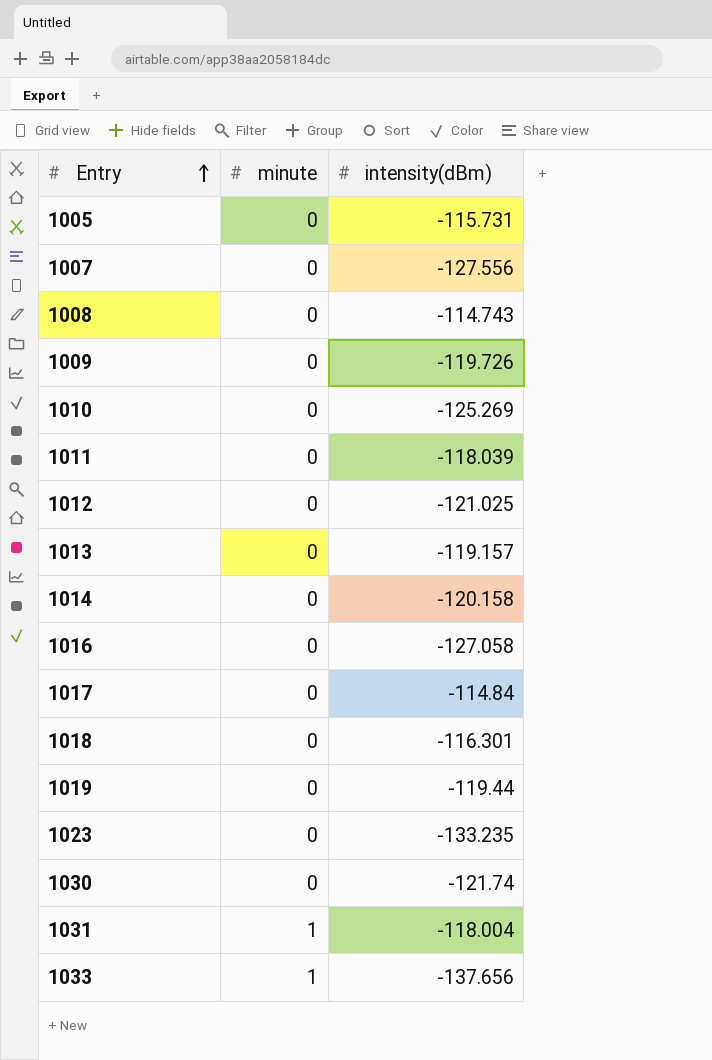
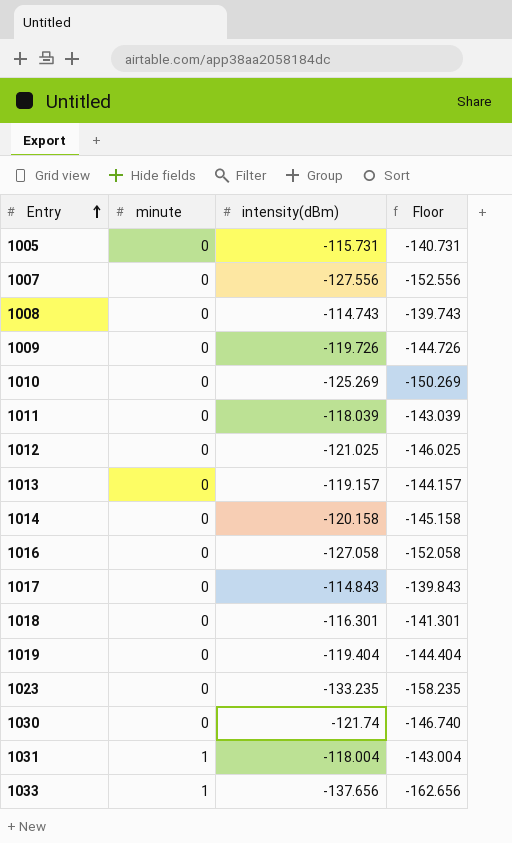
column Floor | formula: none -> [intensity(dBm)] - 25
1017 | intensity(dBm): -114.84 -> -114.843
1019 | intensity(dBm): -119.44 -> -119.404

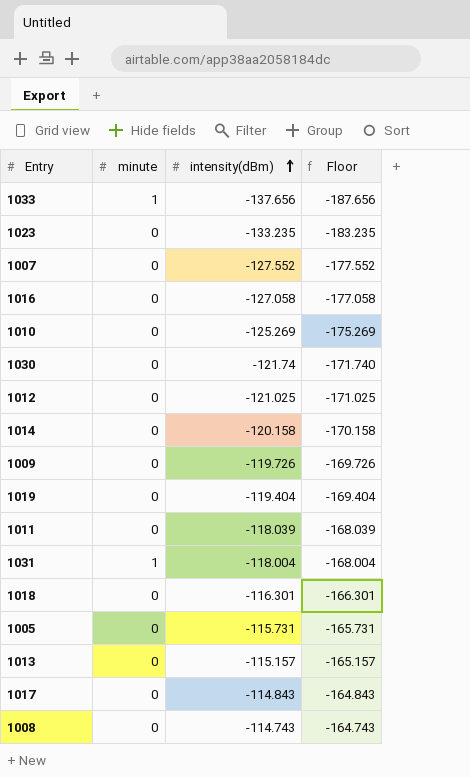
row order: Entry ascending -> intensity(dBm) ascending
column Floor | formula: [intensity(dBm)] - 25 -> [intensity(dBm)] - 50
1007 | intensity(dBm): -127.556 -> -127.552
1013 | intensity(dBm): -119.157 -> -115.157

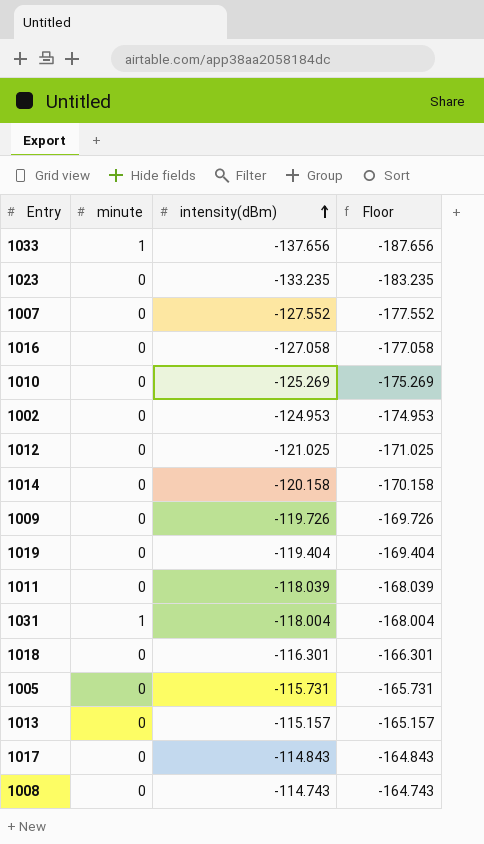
row 1030: 0 | -121.74 | -171.740 -> none
row 1002: none -> 0 | -124.953 | -174.953

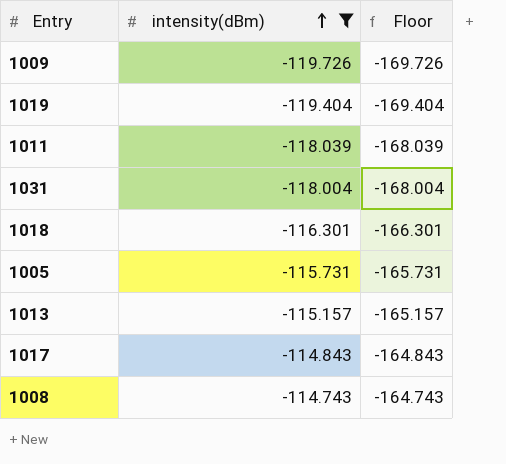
filter: none -> intensity(dBm) >= -119.726
column minute | position: 2 -> none

